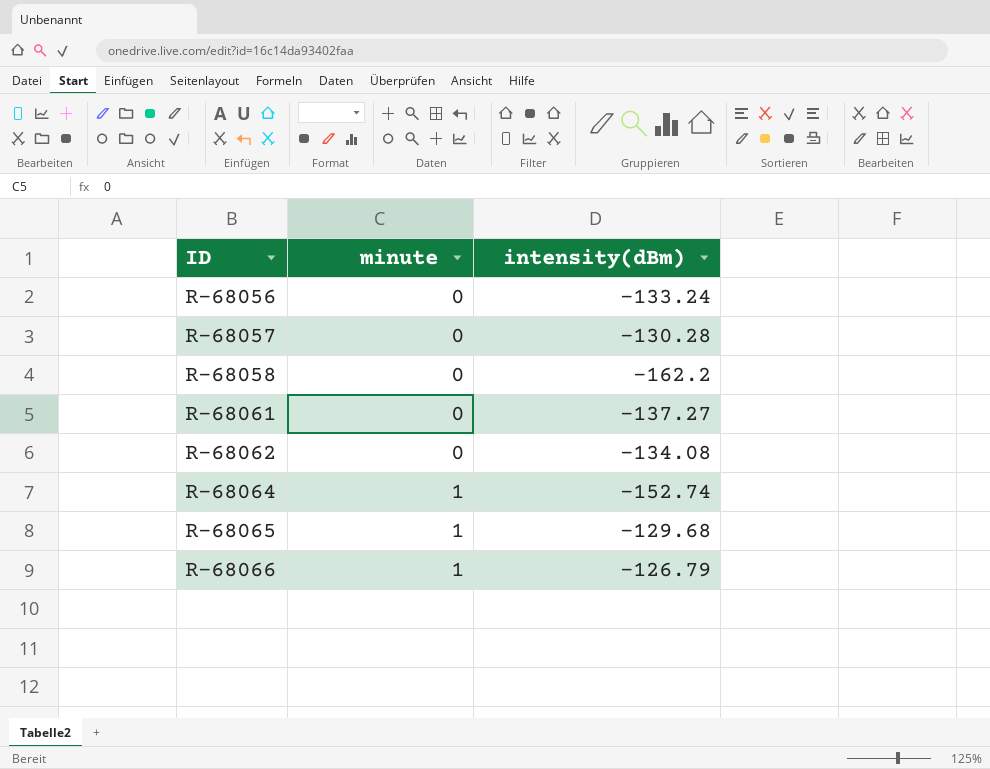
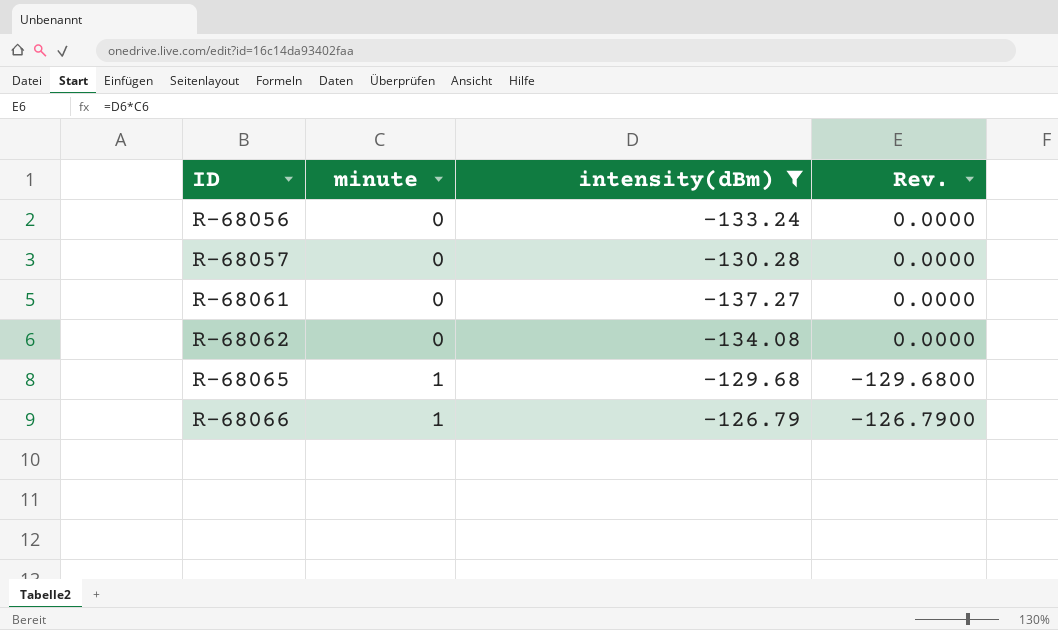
filter: none -> intensity(dBm) >= -137.27
column Rev. | formula: none -> [minute] * [intensity(dBm)]

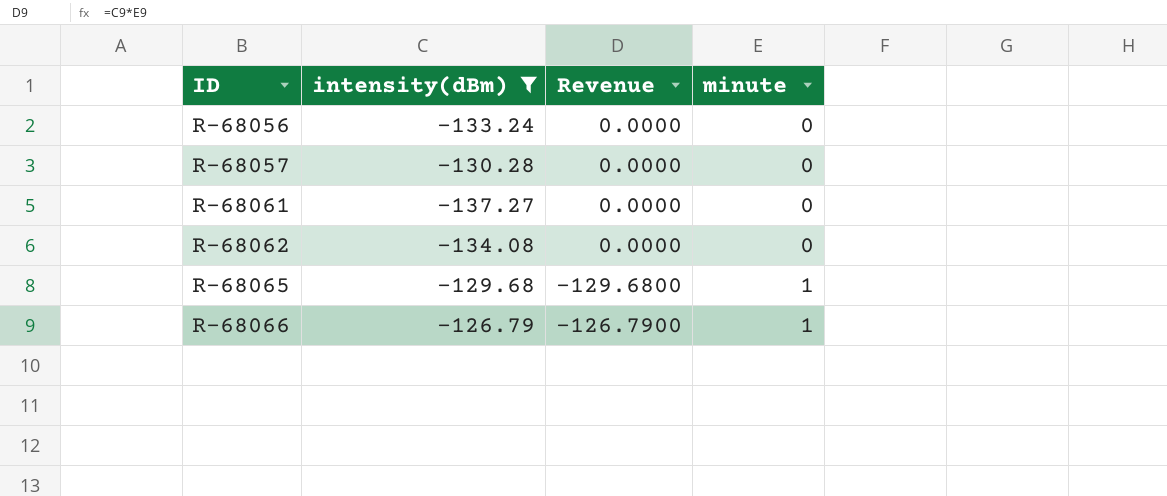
column name: Rev. -> Revenue
column minute | position: 2 -> 4

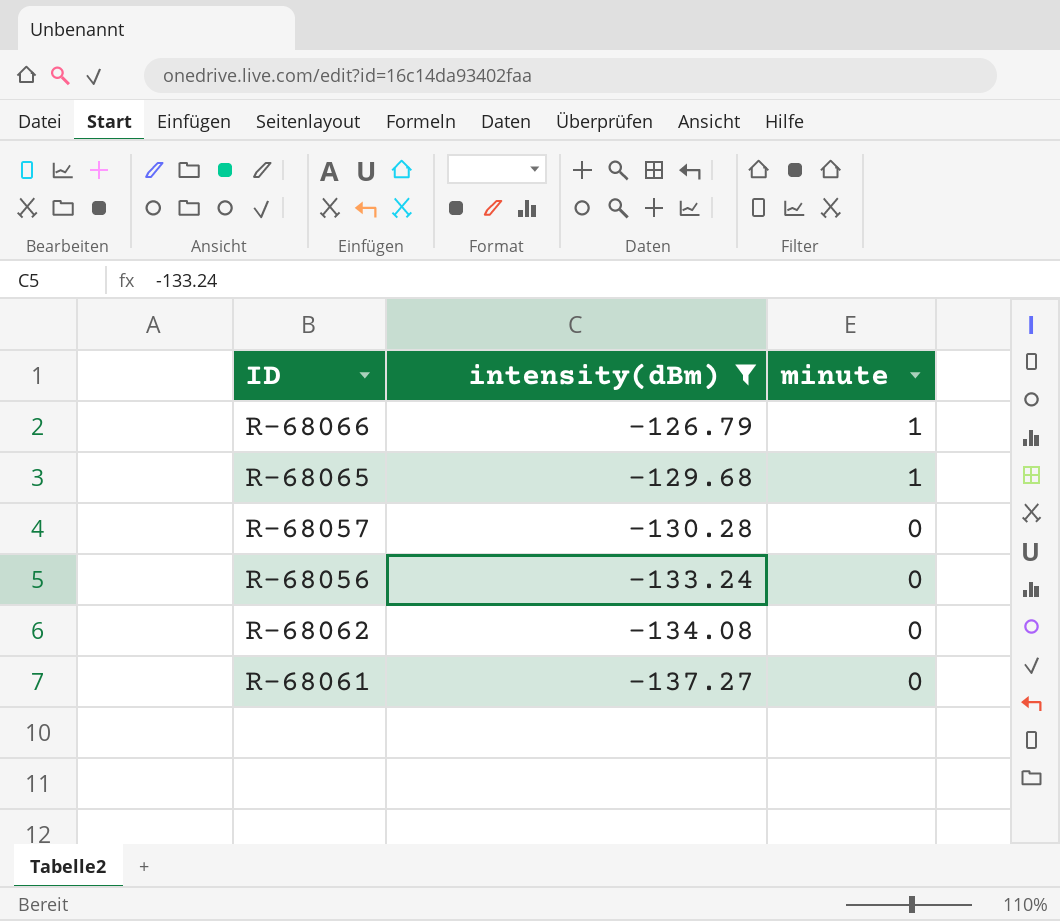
row order: ID ascending -> intensity(dBm) descending
column Revenue | formula: [intensity(dBm)] * [minute] -> none

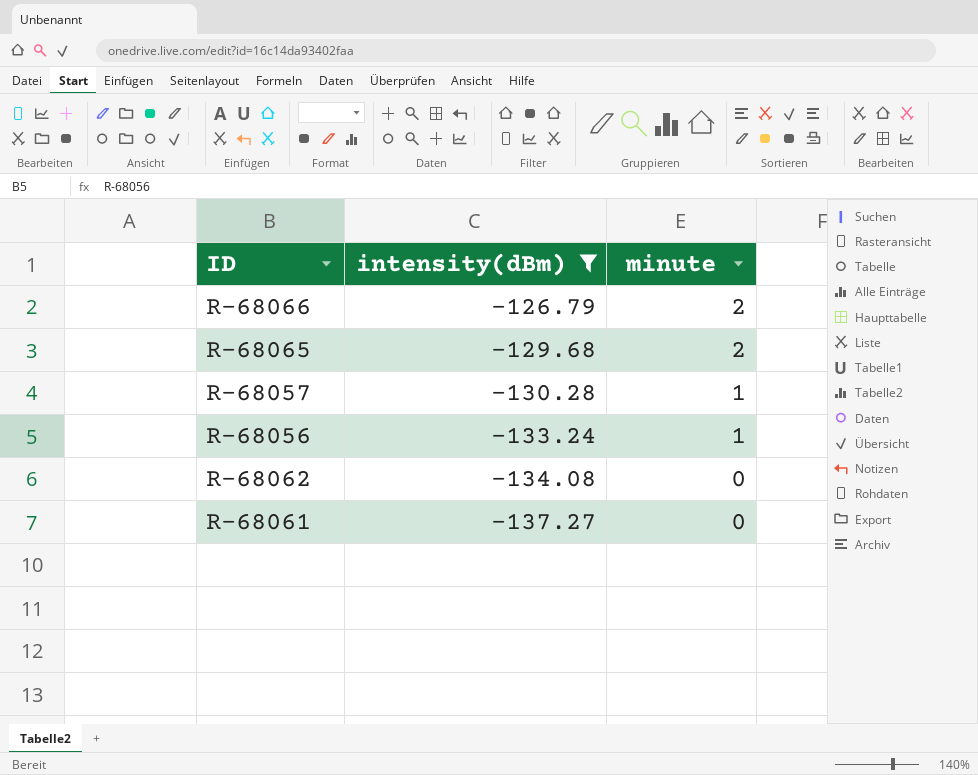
R-68066 | minute: 1 -> 2
R-68065 | minute: 1 -> 2
R-68057 | minute: 0 -> 1
R-68056 | minute: 0 -> 1

